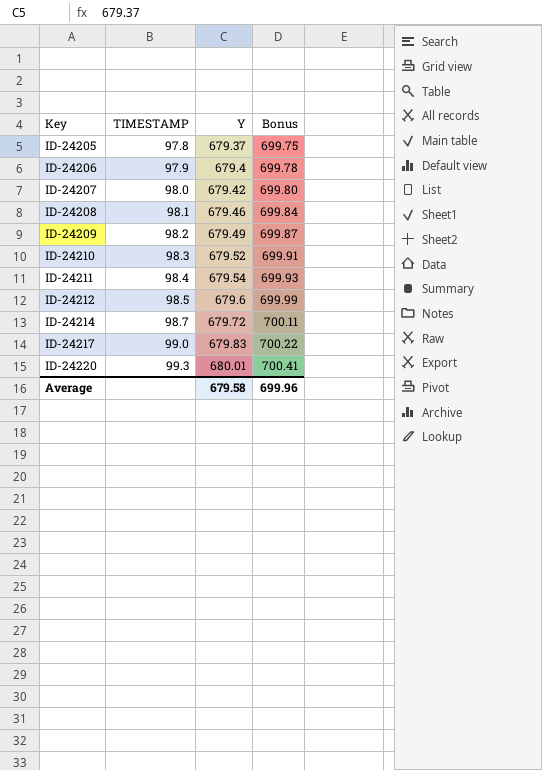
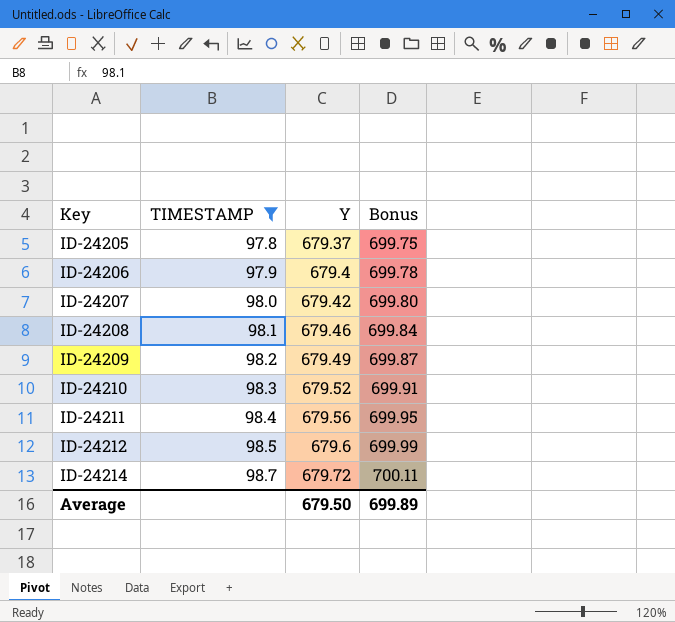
filter: none -> TIMESTAMP <= 98.7
ID-24211 | Y: 679.54 -> 679.56
ID-24211 | Bonus: 699.93 -> 699.95
Average | Y: 679.58 -> 679.50
Average | Bonus: 699.96 -> 699.89

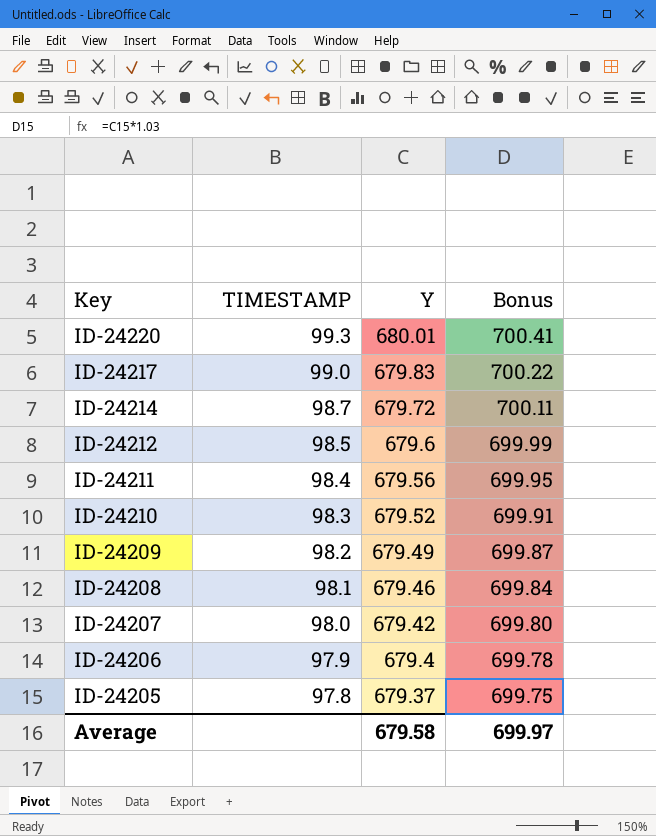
filter: TIMESTAMP <= 98.7 -> none
row order: Key ascending -> Key descending
Average | Y: 679.50 -> 679.58
Average | Bonus: 699.89 -> 699.97

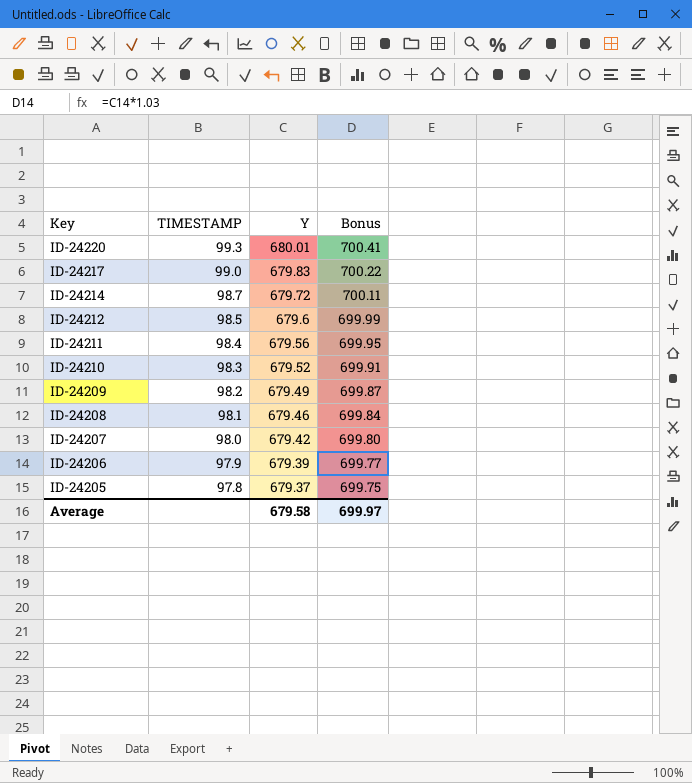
ID-24206 | Y: 679.4 -> 679.39
ID-24206 | Bonus: 699.78 -> 699.77

